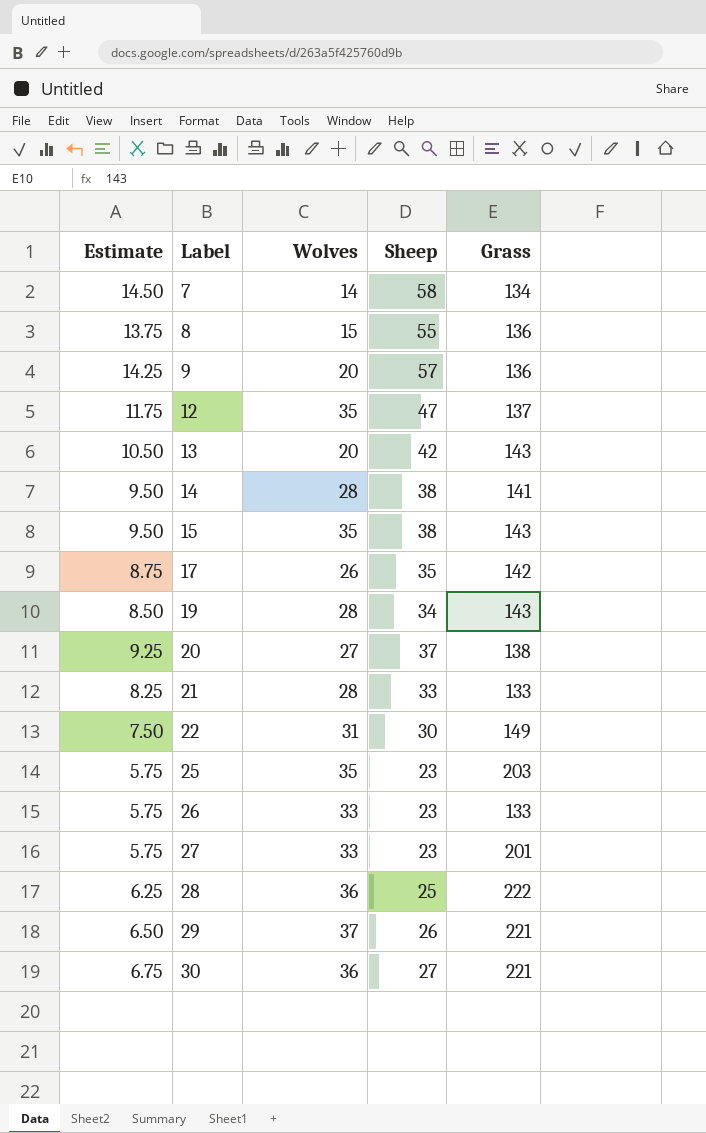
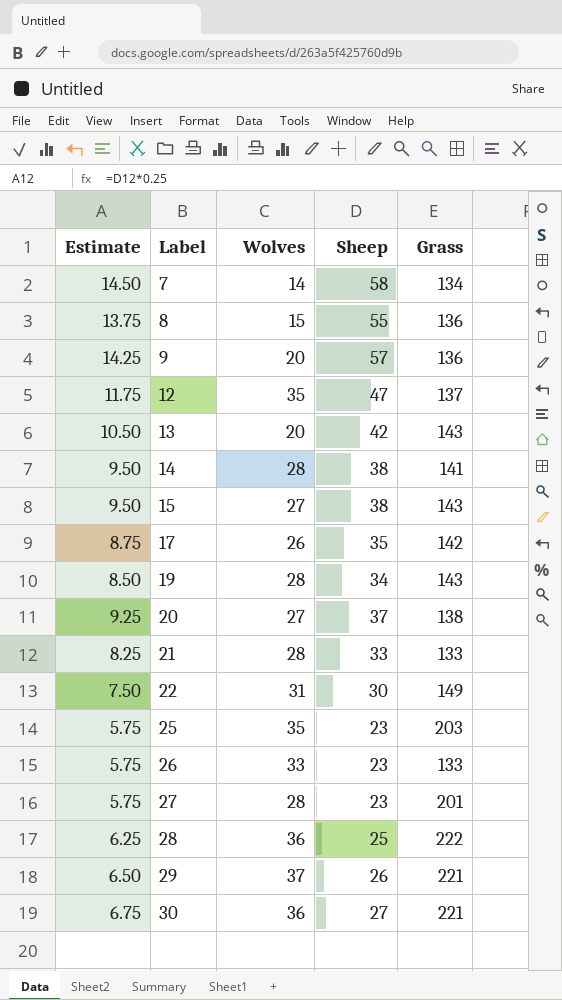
15 | Wolves: 35 -> 27
27 | Wolves: 33 -> 28

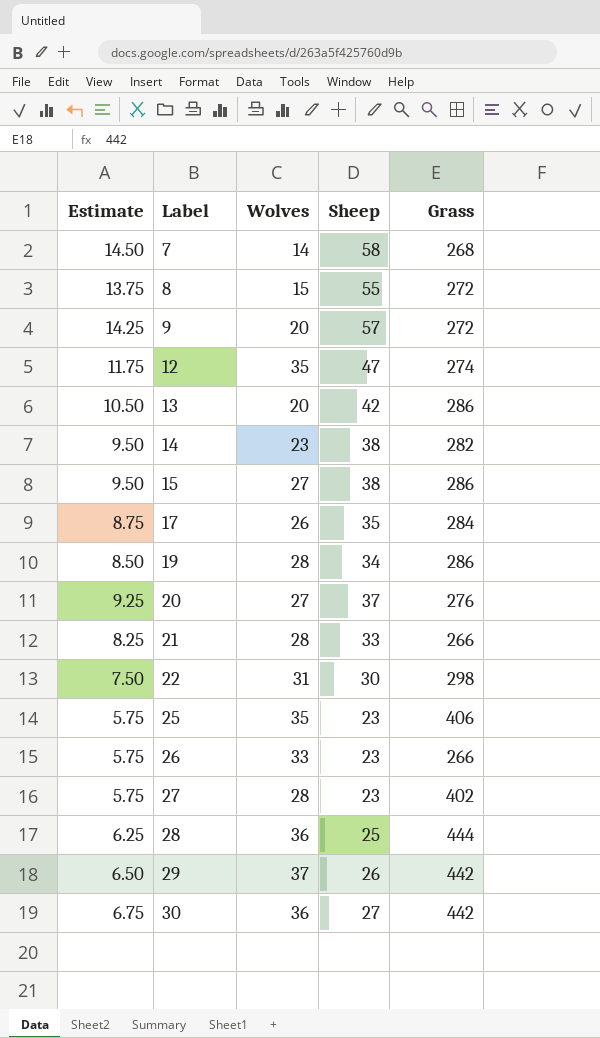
7 | Grass: 134 -> 268
8 | Grass: 136 -> 272
9 | Grass: 136 -> 272
12 | Grass: 137 -> 274
13 | Grass: 143 -> 286
14 | Wolves: 28 -> 23
14 | Grass: 141 -> 282
15 | Grass: 143 -> 286
17 | Grass: 142 -> 284
19 | Grass: 143 -> 286
20 | Grass: 138 -> 276
21 | Grass: 133 -> 266
22 | Grass: 149 -> 298
25 | Grass: 203 -> 406
26 | Grass: 133 -> 266
27 | Grass: 201 -> 402
28 | Grass: 222 -> 444
29 | Grass: 221 -> 442
30 | Grass: 221 -> 442

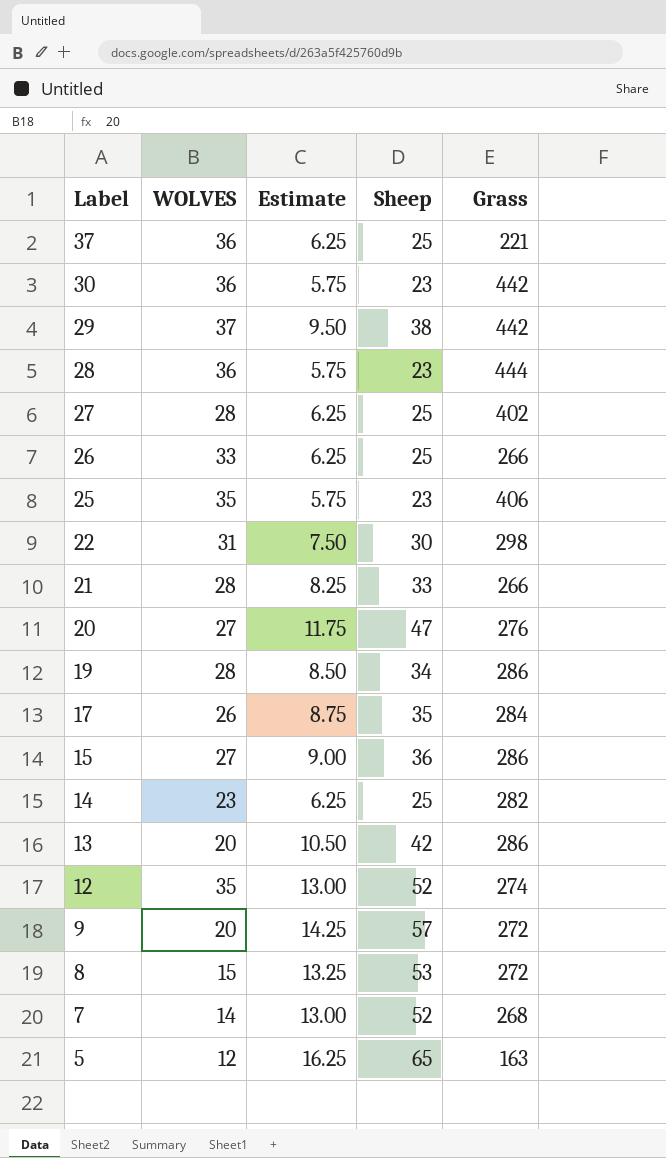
row order: Label ascending -> Label descending
column name: Wolves -> WOLVES
column Estimate | position: 1 -> 3
row 37: none -> 36 | 6.25 | 25 | 221
30 | Estimate: 6.75 -> 5.75
30 | Sheep: 27 -> 23
29 | Estimate: 6.50 -> 9.50
29 | Sheep: 26 -> 38
28 | Estimate: 6.25 -> 5.75
28 | Sheep: 25 -> 23
27 | Estimate: 5.75 -> 6.25
27 | Sheep: 23 -> 25
26 | Estimate: 5.75 -> 6.25
26 | Sheep: 23 -> 25
20 | Estimate: 9.25 -> 11.75
20 | Sheep: 37 -> 47
15 | Estimate: 9.50 -> 9.00
15 | Sheep: 38 -> 36
14 | Estimate: 9.50 -> 6.25
14 | Sheep: 38 -> 25
12 | Estimate: 11.75 -> 13.00
12 | Sheep: 47 -> 52
8 | Estimate: 13.75 -> 13.25
8 | Sheep: 55 -> 53
7 | Estimate: 14.50 -> 13.00
7 | Sheep: 58 -> 52
row 5: none -> 12 | 16.25 | 65 | 163

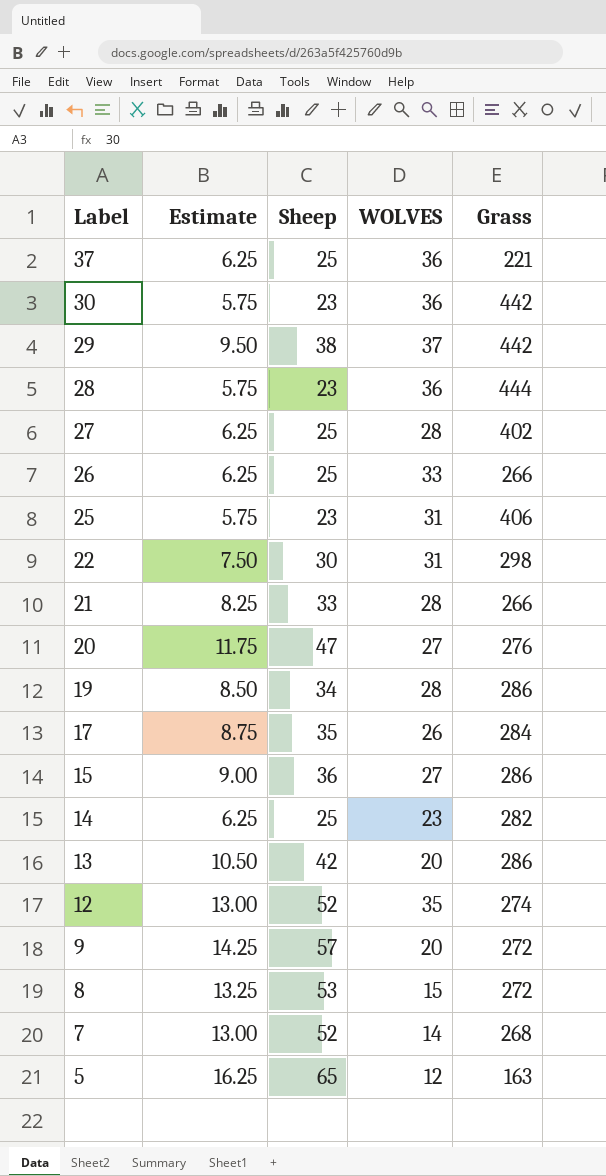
column WOLVES | position: 2 -> 4
25 | WOLVES: 35 -> 31

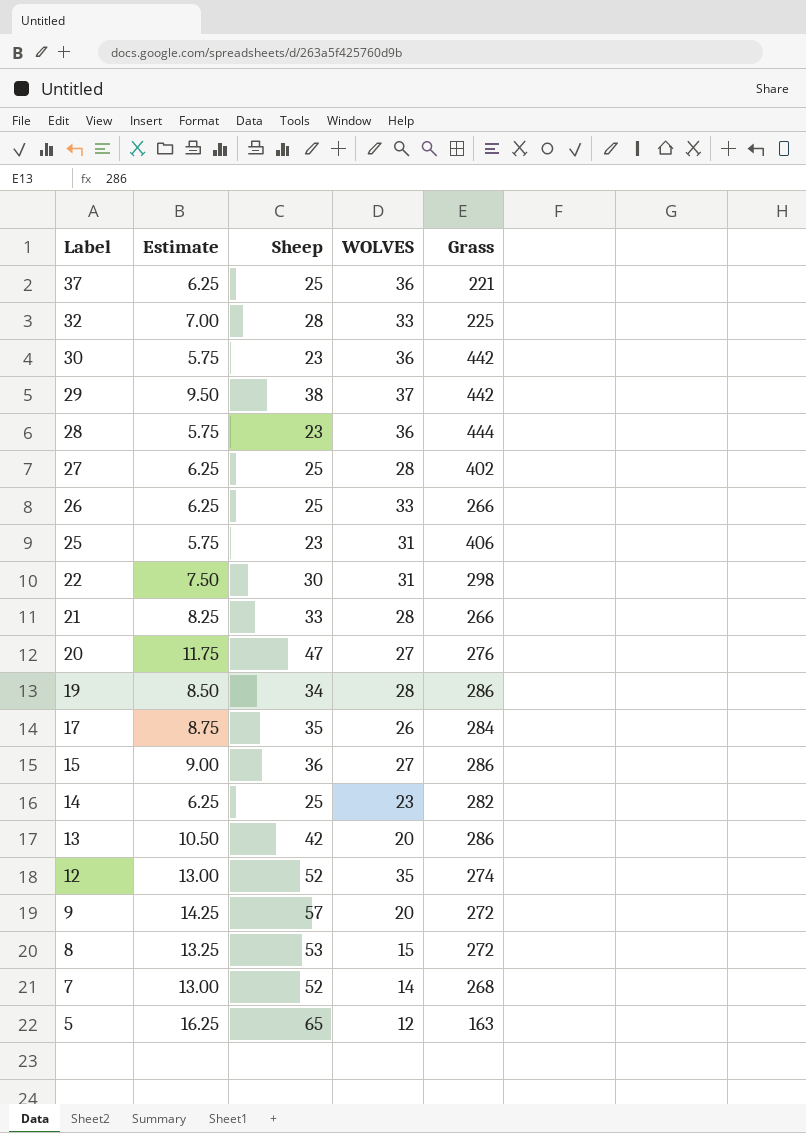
row 32: none -> 7.00 | 28 | 33 | 225

